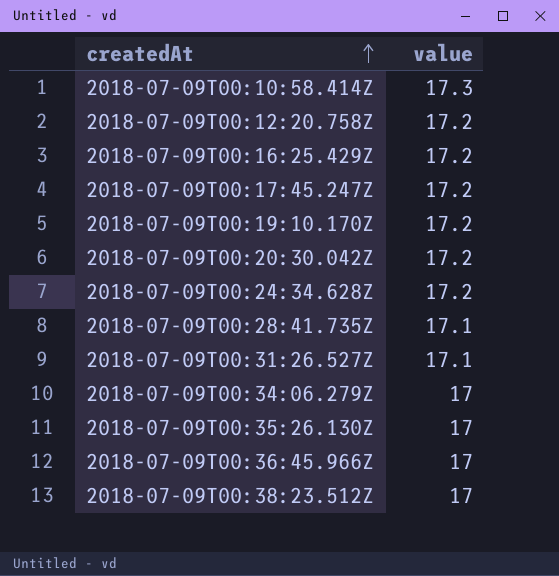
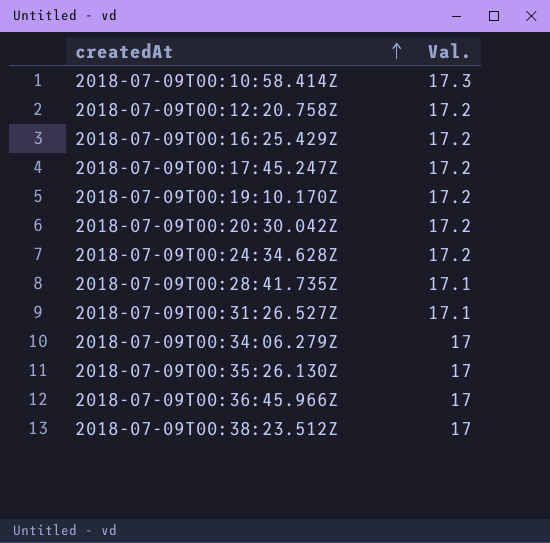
column name: value -> Val.

